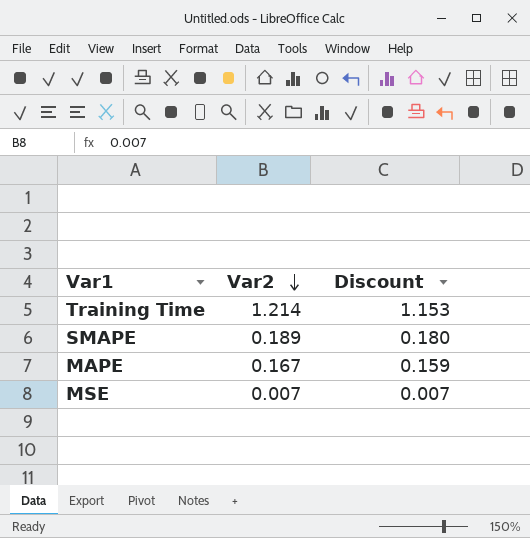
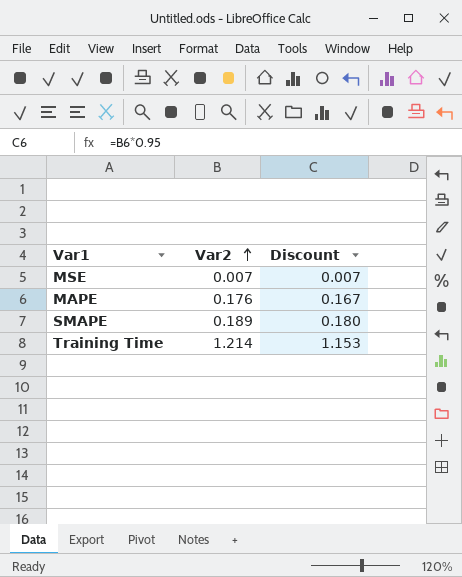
row order: Var2 descending -> Var2 ascending
MAPE | Var2: 0.167 -> 0.176
MAPE | Discount: 0.159 -> 0.167

